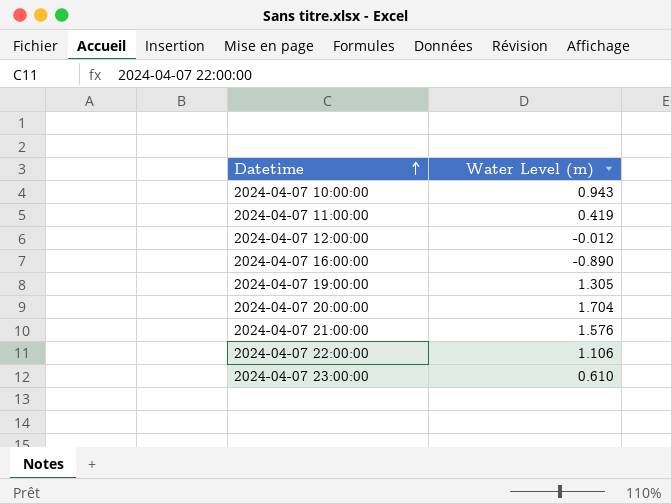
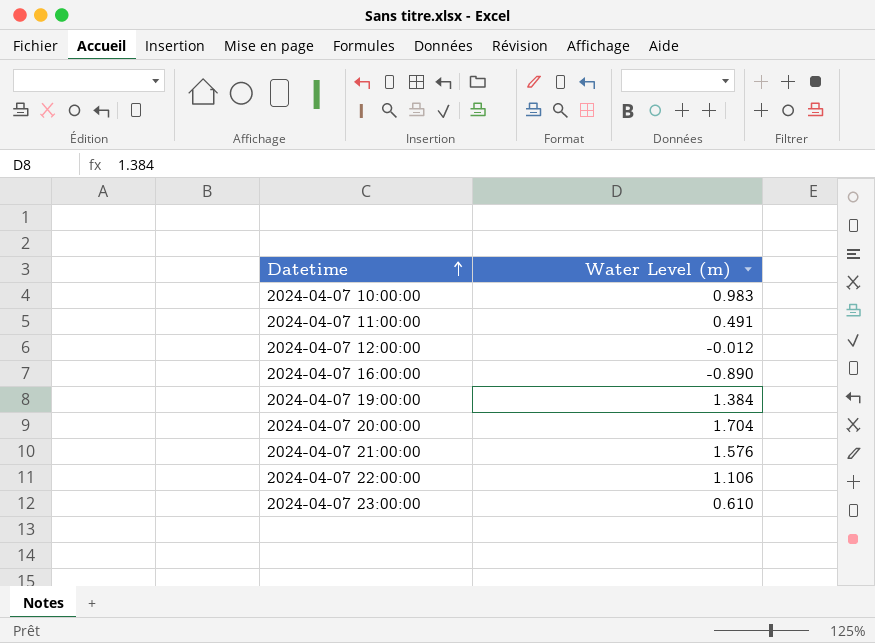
2024-04-07 10:00:00 | Water Level (m): 0.943 -> 0.983
2024-04-07 11:00:00 | Water Level (m): 0.419 -> 0.491
2024-04-07 19:00:00 | Water Level (m): 1.305 -> 1.384

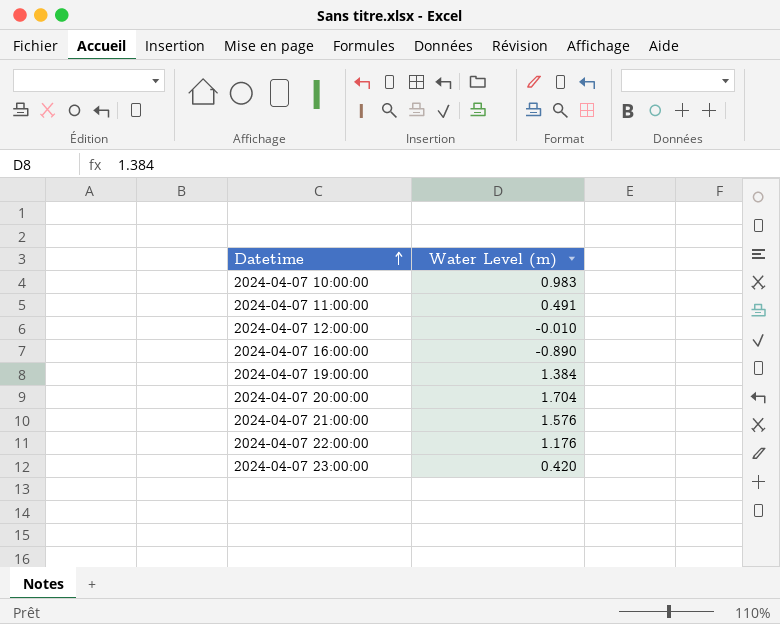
2024-04-07 12:00:00 | Water Level (m): -0.012 -> -0.010
2024-04-07 22:00:00 | Water Level (m): 1.106 -> 1.176
2024-04-07 23:00:00 | Water Level (m): 0.610 -> 0.420

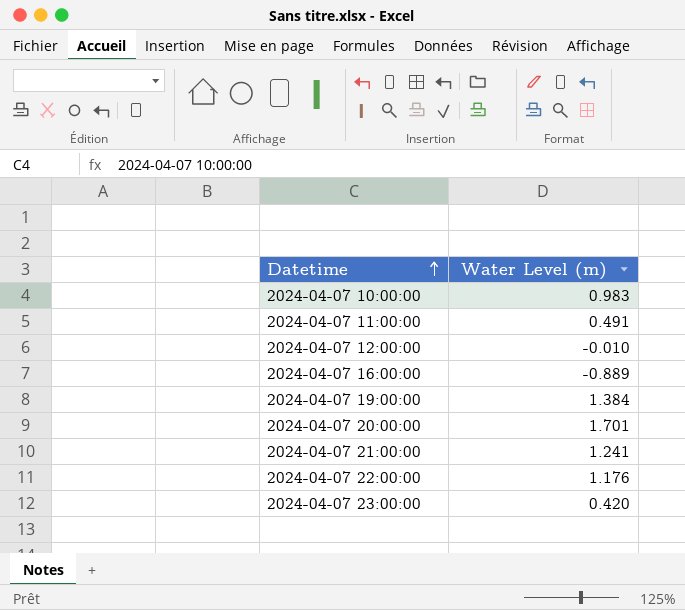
2024-04-07 16:00:00 | Water Level (m): -0.890 -> -0.889
2024-04-07 20:00:00 | Water Level (m): 1.704 -> 1.701
2024-04-07 21:00:00 | Water Level (m): 1.576 -> 1.241

